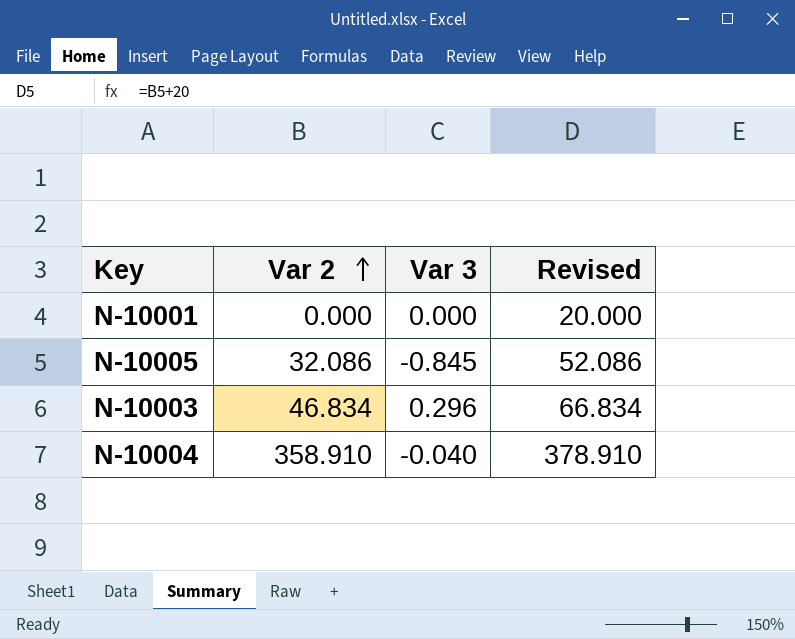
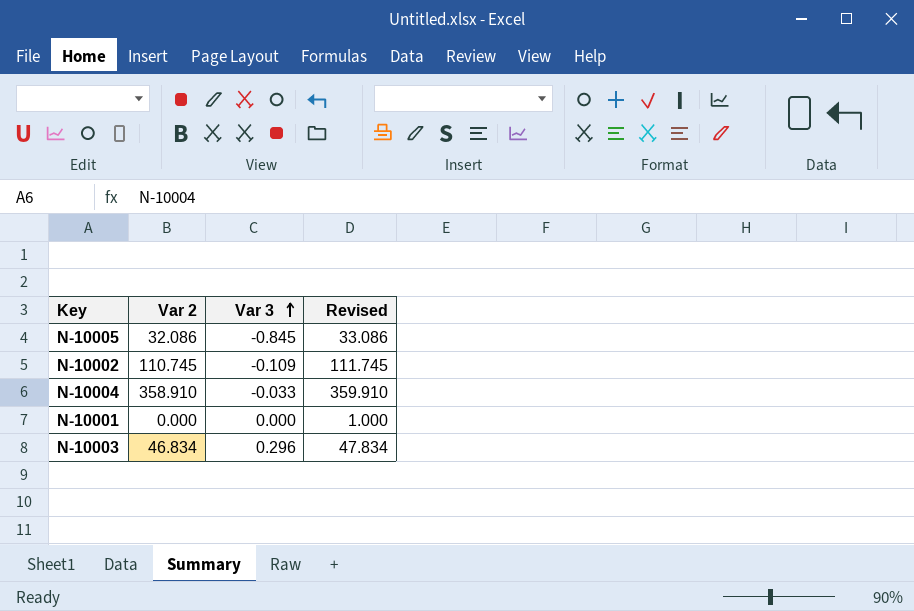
row order: Var 2 ascending -> Var 3 ascending
column Revised | formula: [Var 2] + 20 -> [Var 2] + 1
row N-10002: none -> 110.745 | -0.109 | 111.745
N-10004 | Var 3: -0.040 -> -0.033

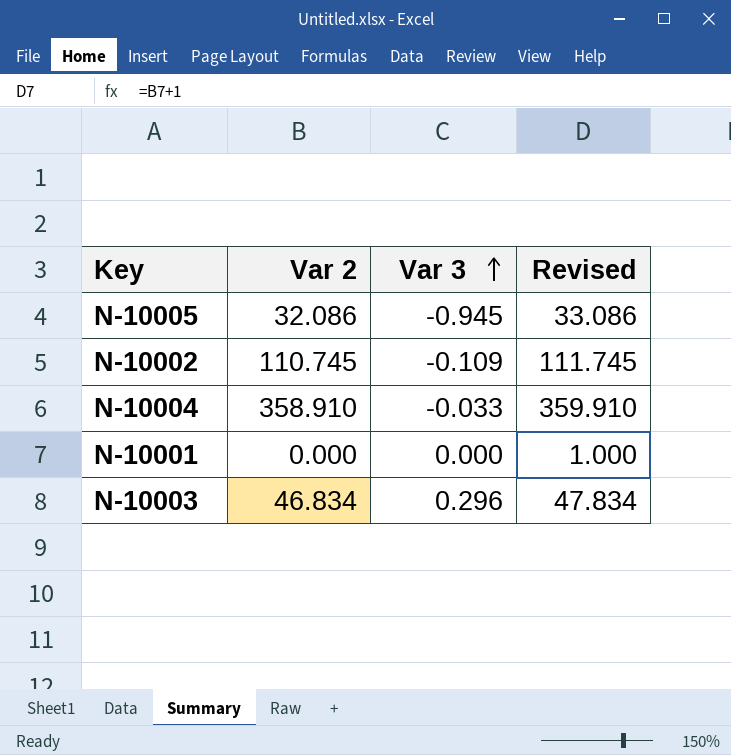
N-10005 | Var 3: -0.845 -> -0.945

